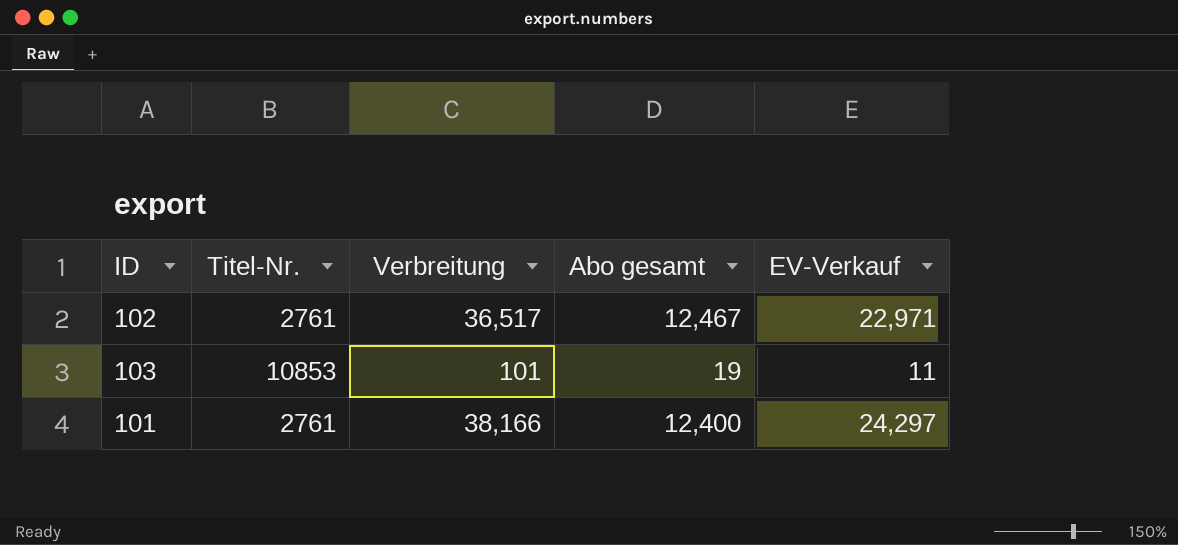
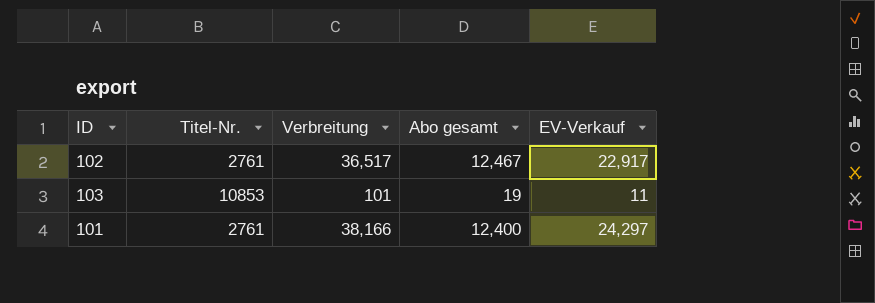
102 | EV-Verkauf: 22,971 -> 22,917

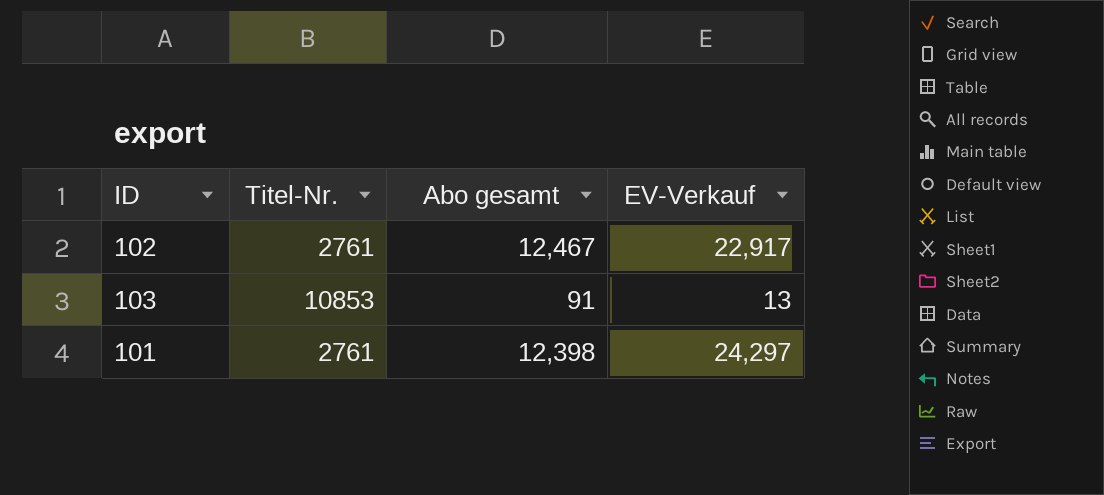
column Verbreitung | position: 3 -> none
103 | Abo gesamt: 19 -> 91
103 | EV-Verkauf: 11 -> 13
101 | Abo gesamt: 12,400 -> 12,398

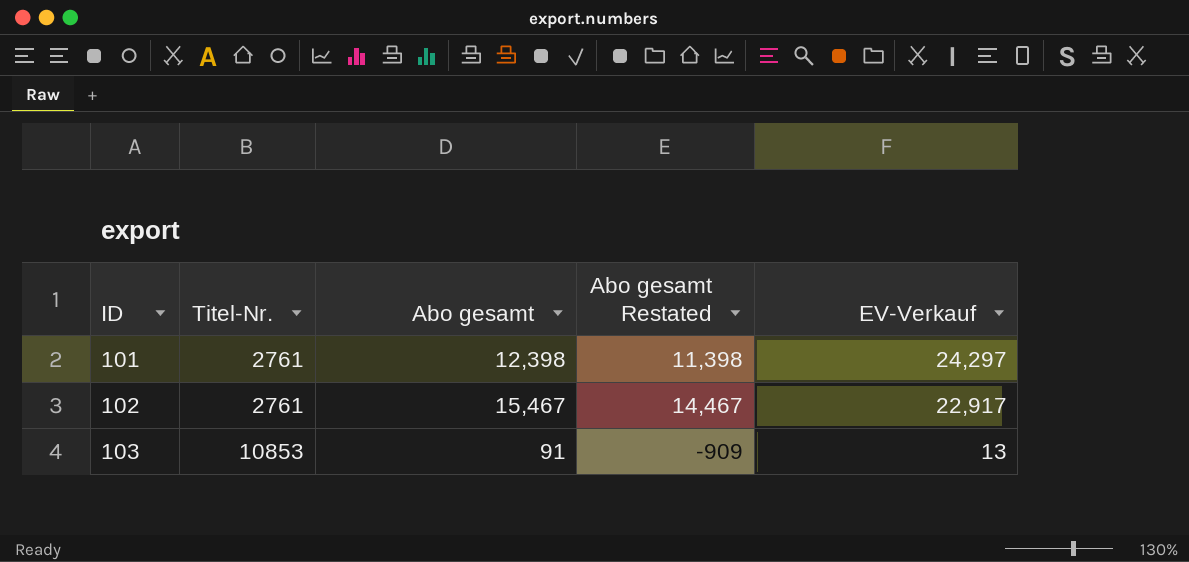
row order: none -> ID ascending
column Abo gesamt Restated | formula: none -> [Abo gesamt] - 1000
102 | Abo gesamt: 12,467 -> 15,467

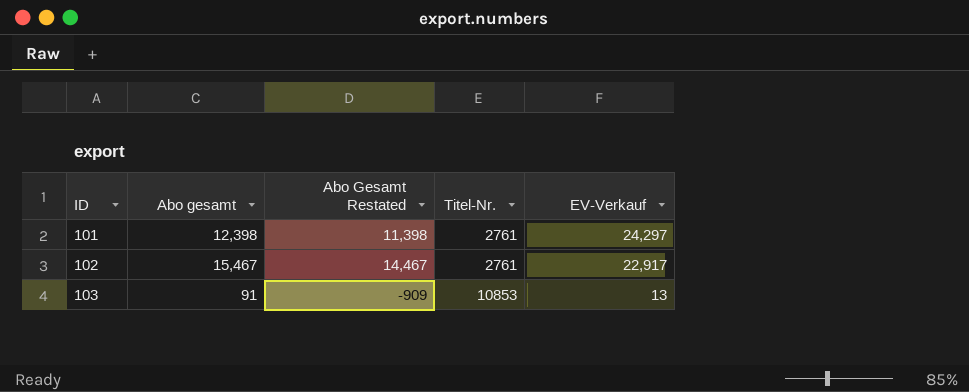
column name: Abo gesamt Restated -> Abo Gesamt Restated
column Titel-Nr. | position: 2 -> 4

